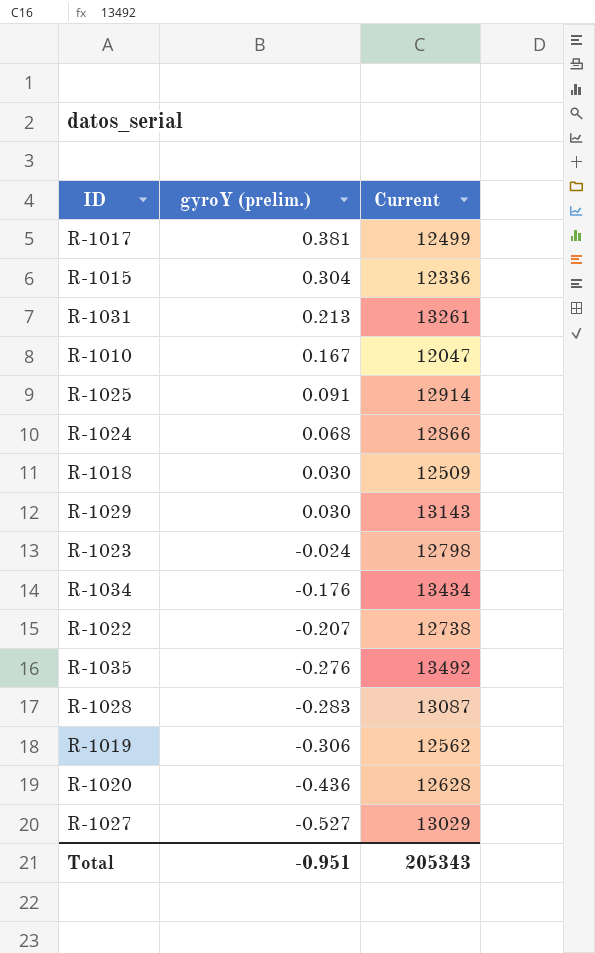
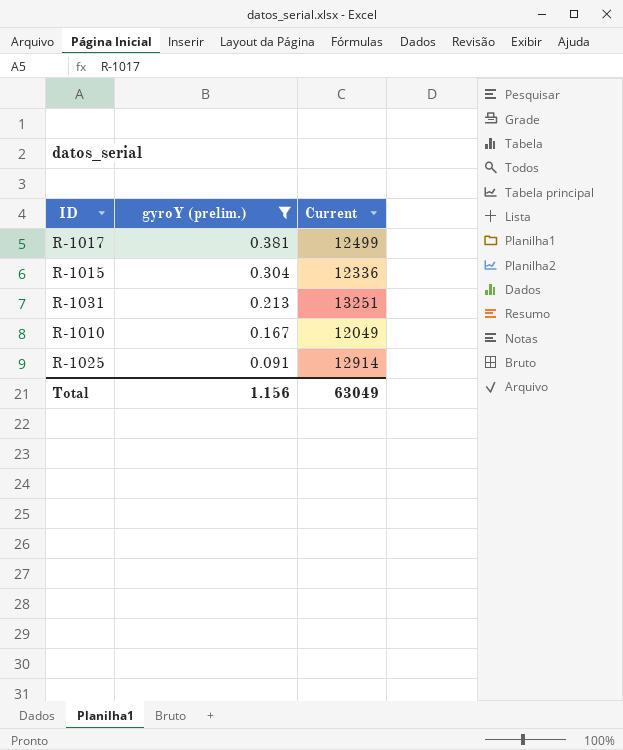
filter: none -> gyroY (prelim.) >= 0.091
R-1031 | Current: 13261 -> 13251
R-1010 | Current: 12047 -> 12049
Total | gyroY (prelim.): -0.951 -> 1.156
Total | Current: 205343 -> 63049

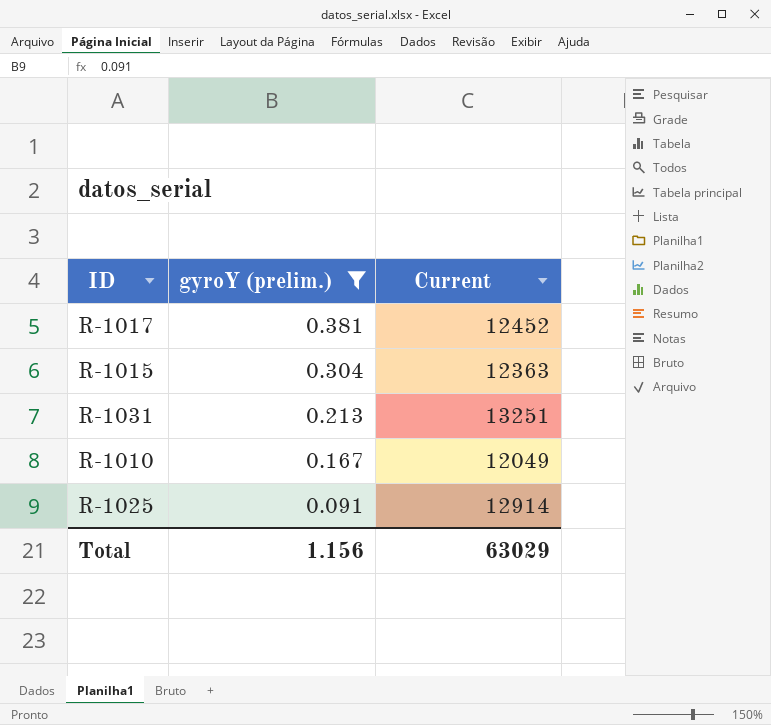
R-1017 | Current: 12499 -> 12452
R-1015 | Current: 12336 -> 12363
Total | Current: 63049 -> 63029

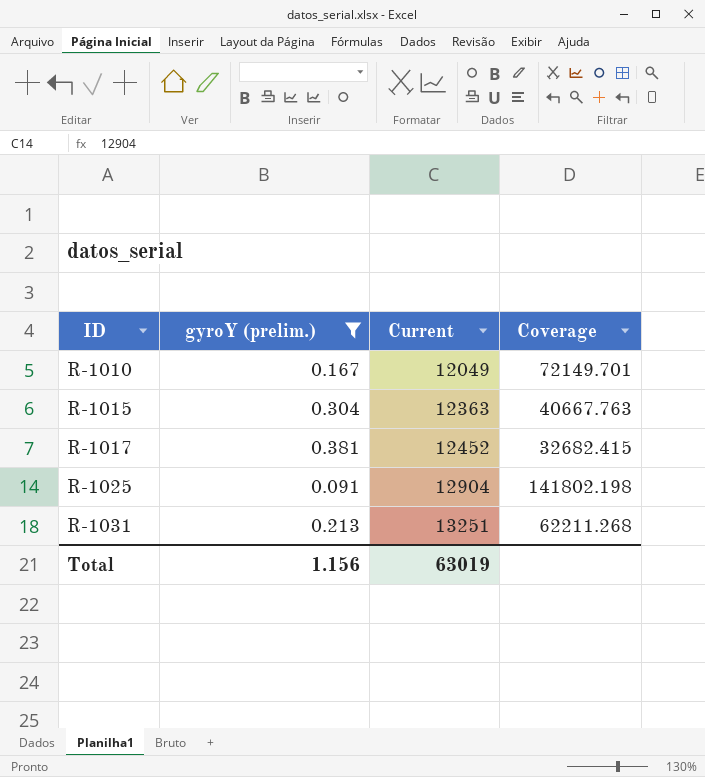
row order: gyroY (prelim.) descending -> ID ascending
column Coverage | formula: none -> [Current] / [gyroY (prelim.)]
R-1025 | Current: 12914 -> 12904
Total | Current: 63029 -> 63019

